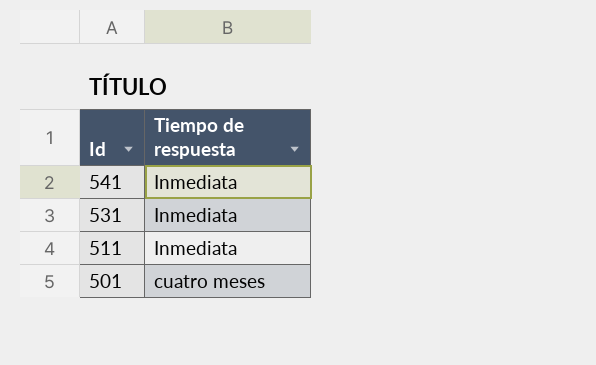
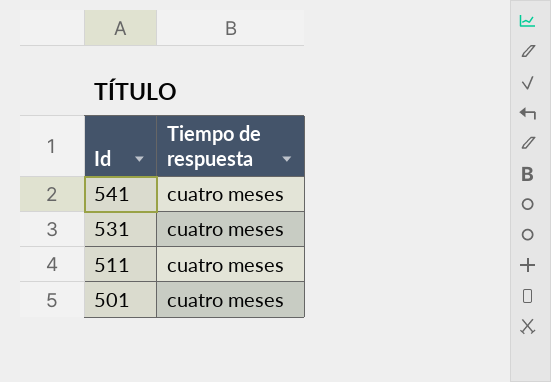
541 | Tiempo de respuesta: Inmediata -> cuatro meses
531 | Tiempo de respuesta: Inmediata -> cuatro meses
511 | Tiempo de respuesta: Inmediata -> cuatro meses

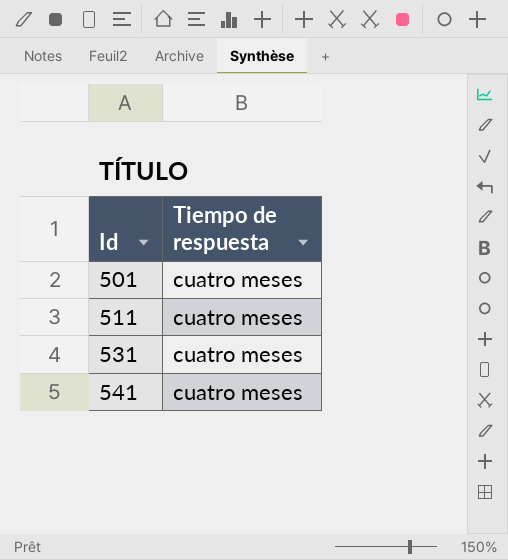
row order: Id descending -> Id ascending

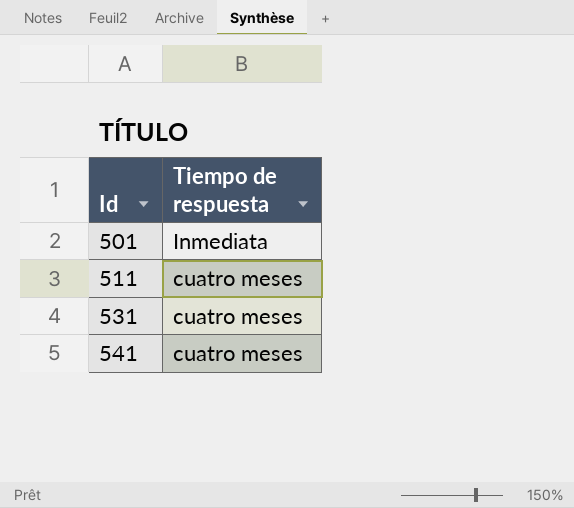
501 | Tiempo de respuesta: cuatro meses -> Inmediata

